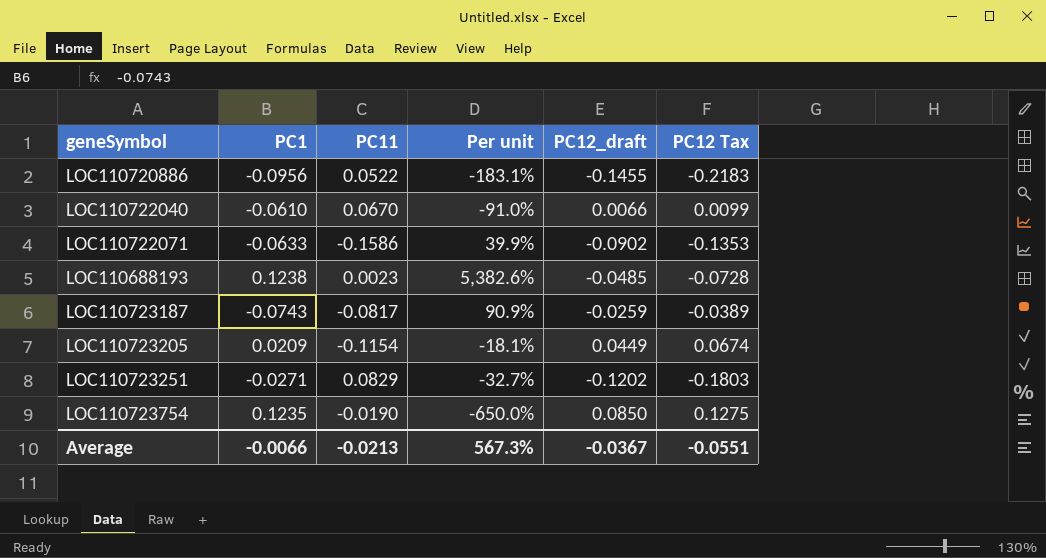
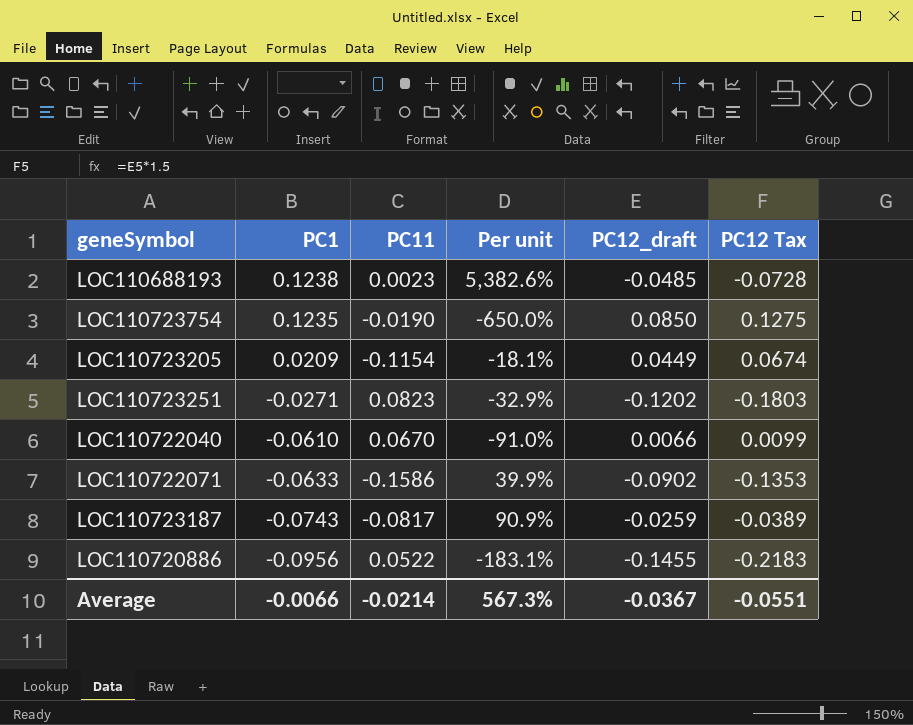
row order: none -> PC1 descending
LOC110723251 | PC11: 0.0829 -> 0.0823
LOC110723251 | Per unit: -32.7% -> -32.9%
Average | PC11: -0.0213 -> -0.0214

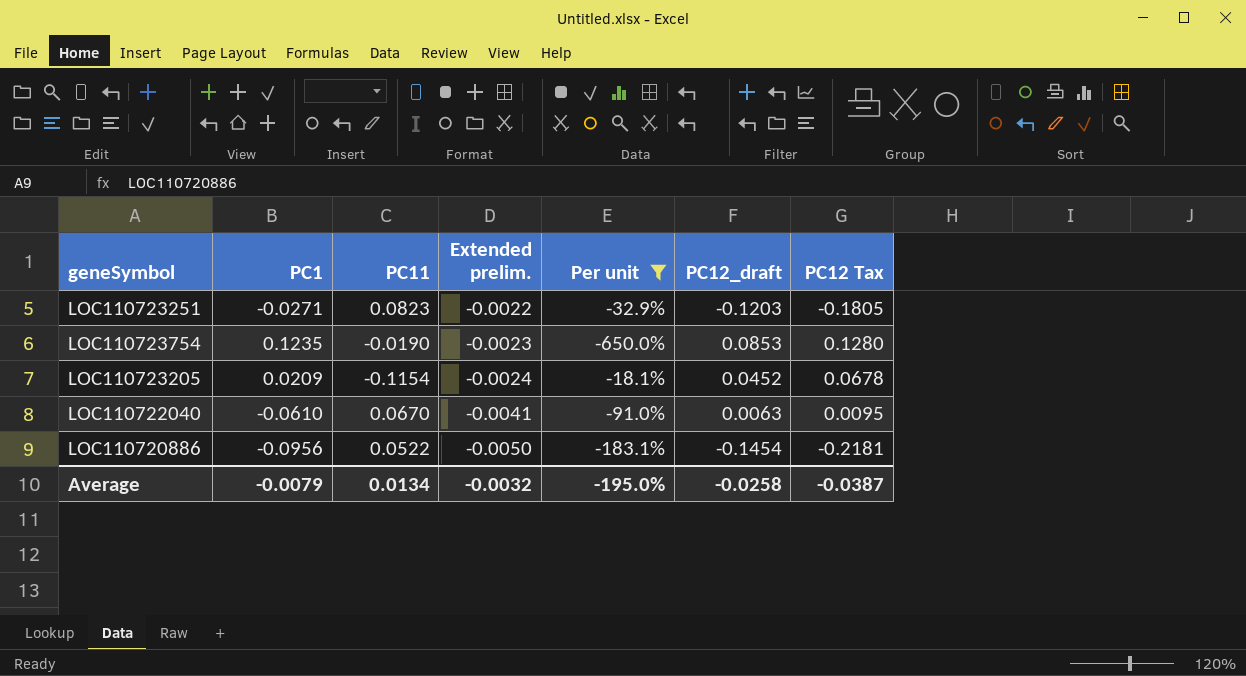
filter: none -> Per unit <= -18.1%
row order: PC1 descending -> Extended prelim. descending
column Extended prelim. | formula: none -> [PC1] * [PC11]
LOC110723251 | PC12_draft: -0.1202 -> -0.1203
LOC110723251 | PC12 Tax: -0.1803 -> -0.1805
LOC110723754 | PC12_draft: 0.0850 -> 0.0853
LOC110723754 | PC12 Tax: 0.1275 -> 0.1280
LOC110723205 | PC12_draft: 0.0449 -> 0.0452
LOC110723205 | PC12 Tax: 0.0674 -> 0.0678
LOC110722040 | PC12_draft: 0.0066 -> 0.0063
LOC110722040 | PC12 Tax: 0.0099 -> 0.0095
LOC110720886 | PC12_draft: -0.1455 -> -0.1454
LOC110720886 | PC12 Tax: -0.2183 -> -0.2181
Average | PC1: -0.0066 -> -0.0079
Average | PC11: -0.0214 -> 0.0134
Average | Per unit: 567.3% -> -195.0%
Average | PC12_draft: -0.0367 -> -0.0258
Average | PC12 Tax: -0.0551 -> -0.0387

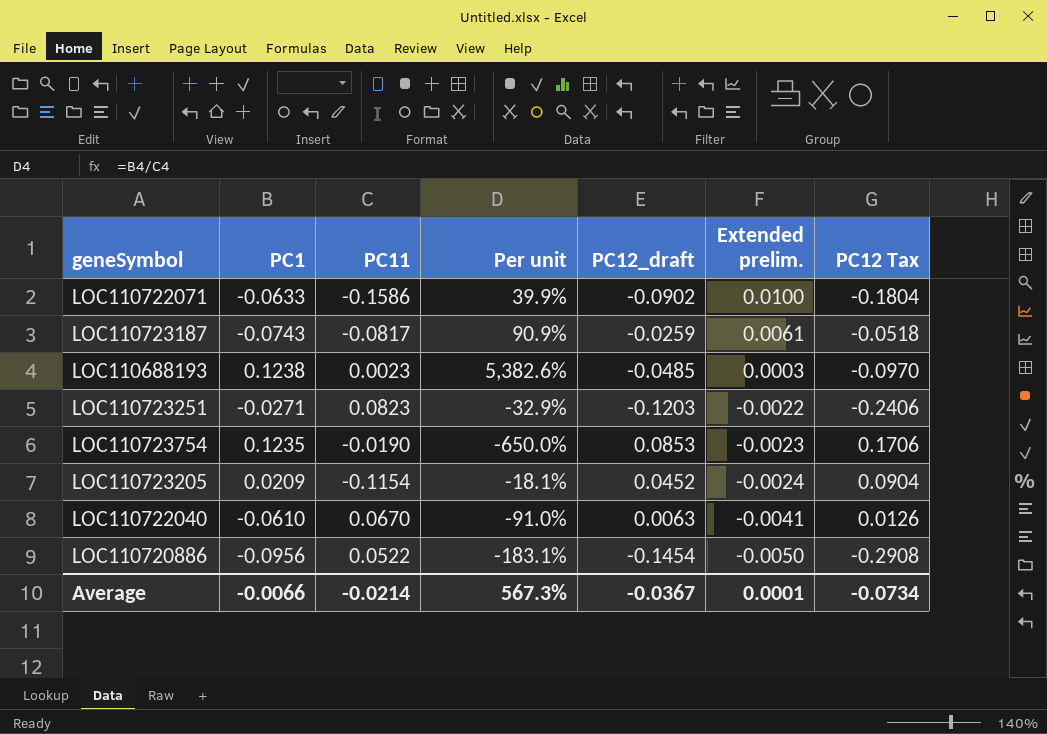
filter: Per unit <= -18.1% -> none
column Extended prelim. | position: 4 -> 6
column PC12 Tax | formula: [PC12_draft] * 1.5 -> [PC12_draft] * 2
Average | PC1: -0.0079 -> -0.0066
Average | PC11: 0.0134 -> -0.0214
Average | Per unit: -195.0% -> 567.3%
Average | PC12_draft: -0.0258 -> -0.0367
Average | Extended prelim.: -0.0032 -> 0.0001
Average | PC12 Tax: -0.0387 -> -0.0734

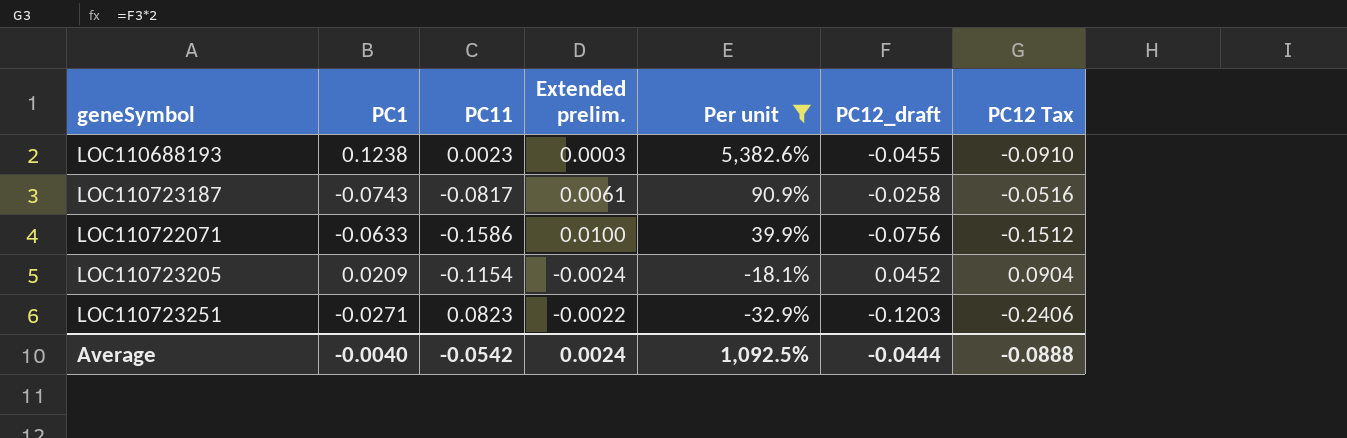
filter: none -> Per unit >= -32.9%
row order: Extended prelim. descending -> Per unit descending
column Extended prelim. | position: 6 -> 4
LOC110688193 | PC12_draft: -0.0485 -> -0.0455
LOC110688193 | PC12 Tax: -0.0970 -> -0.0910
LOC110723187 | PC12_draft: -0.0259 -> -0.0258
LOC110723187 | PC12 Tax: -0.0518 -> -0.0516
LOC110722071 | PC12_draft: -0.0902 -> -0.0756
LOC110722071 | PC12 Tax: -0.1804 -> -0.1512
Average | PC1: -0.0066 -> -0.0040
Average | PC11: -0.0214 -> -0.0542
Average | Extended prelim.: 0.0001 -> 0.0024
Average | Per unit: 567.3% -> 1,092.5%
Average | PC12_draft: -0.0367 -> -0.0444
Average | PC12 Tax: -0.0734 -> -0.0888

